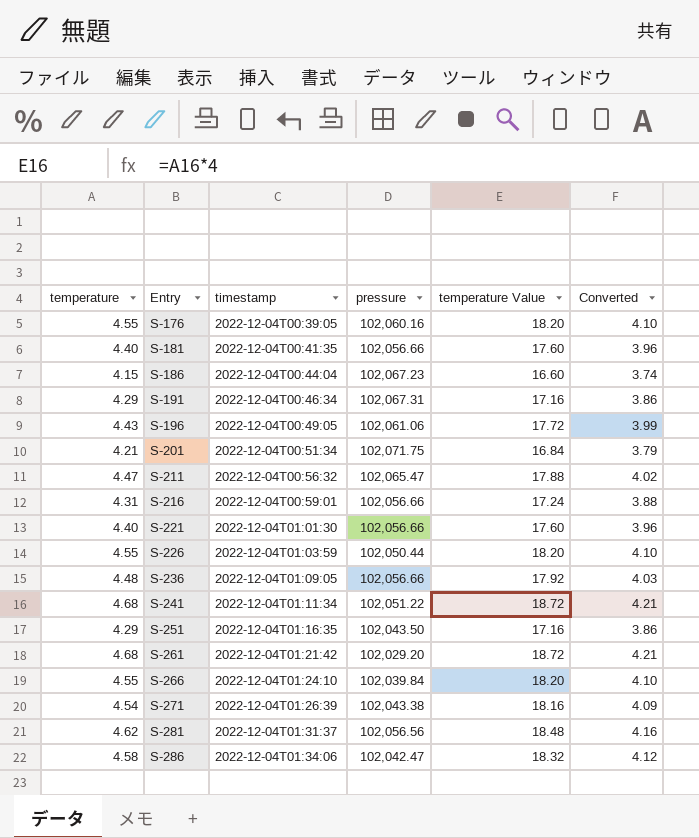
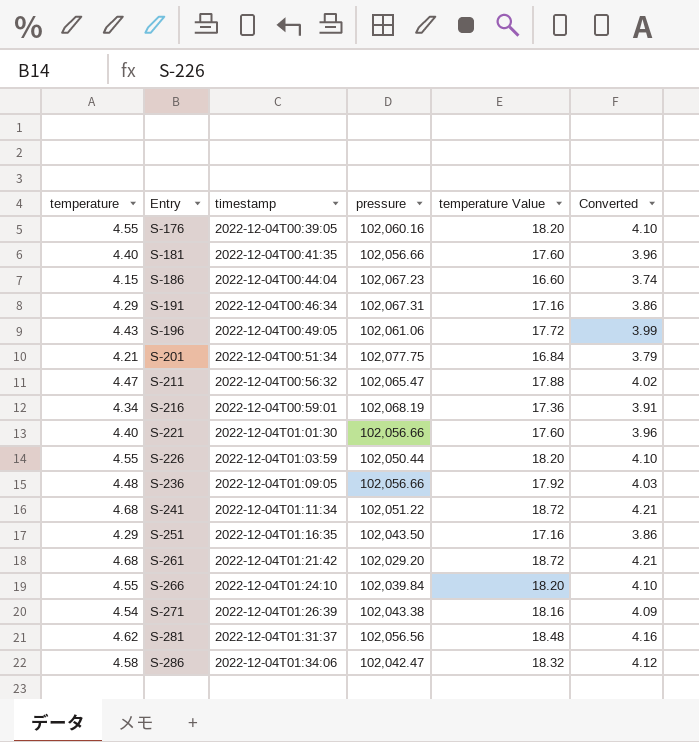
S-201 | pressure: 102,071.75 -> 102,077.75
S-216 | temperature: 4.31 -> 4.34
S-216 | pressure: 102,056.66 -> 102,068.19
S-216 | temperature Value: 17.24 -> 17.36
S-216 | Converted: 3.88 -> 3.91

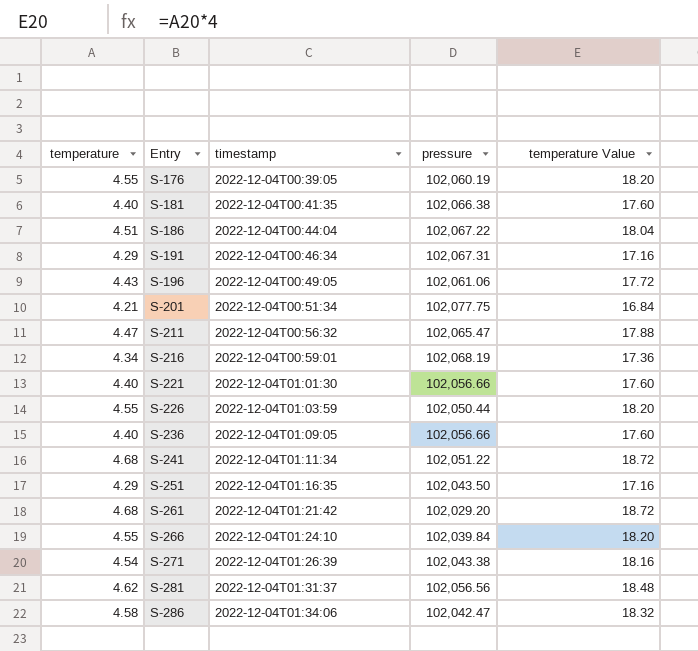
column Converted | formula: [temperature] * 0.9 -> none
S-176 | pressure: 102,060.16 -> 102,060.19
S-181 | pressure: 102,056.66 -> 102,066.38
S-186 | temperature: 4.15 -> 4.51
S-186 | pressure: 102,067.23 -> 102,067.22
S-186 | temperature Value: 16.60 -> 18.04
S-236 | temperature: 4.48 -> 4.40
S-236 | temperature Value: 17.92 -> 17.60

